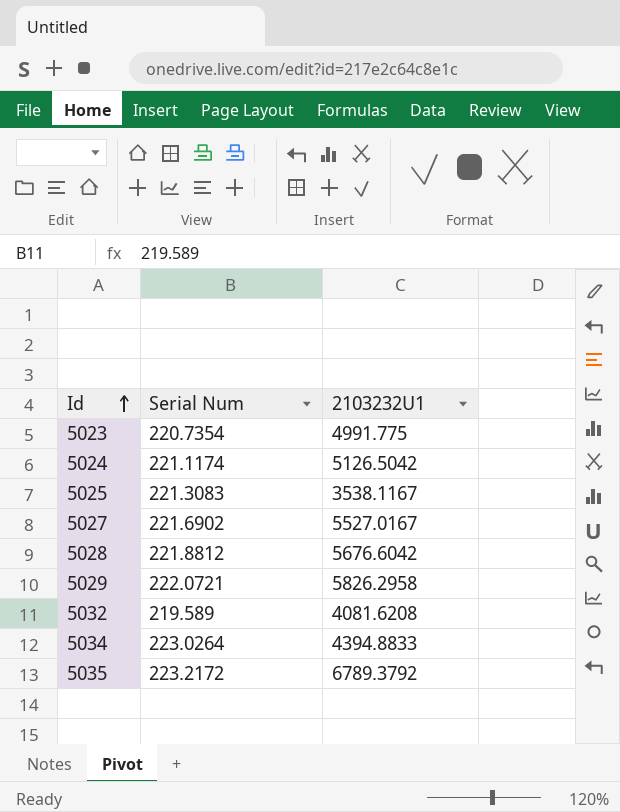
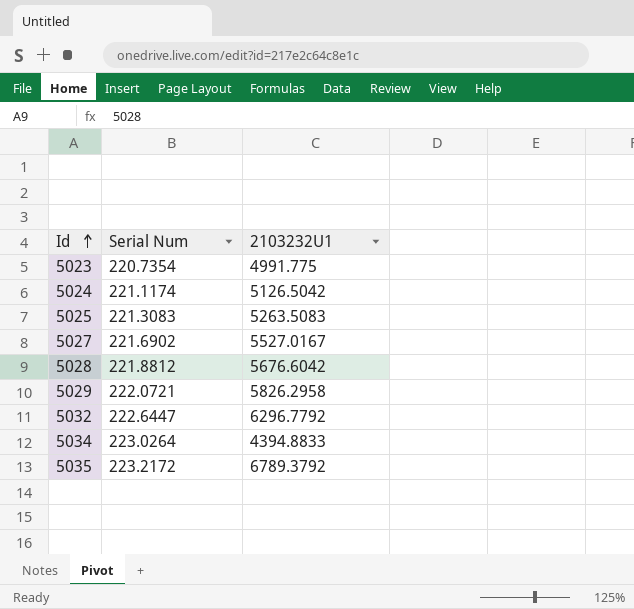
5025 | 2103232U1: 3538.1167 -> 5263.5083
5032 | Serial Num: 219.589 -> 222.6447
5032 | 2103232U1: 4081.6208 -> 6296.7792

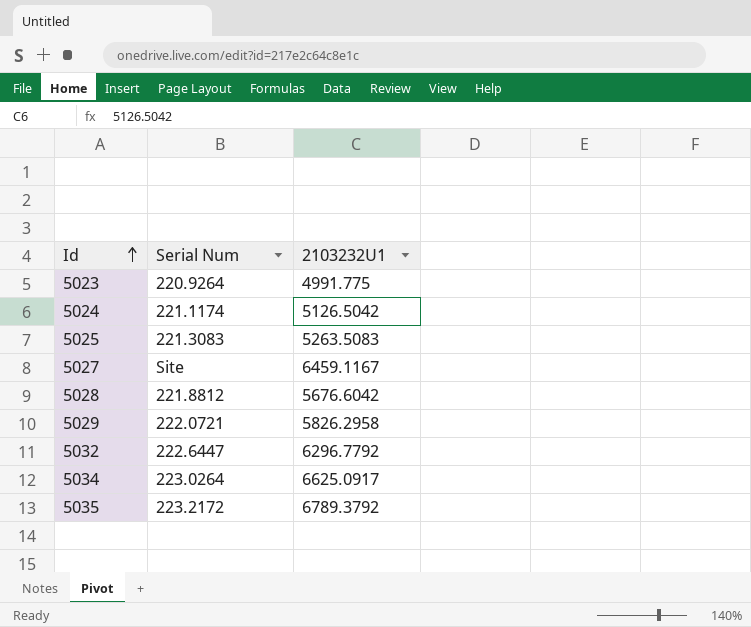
5023 | Serial Num: 220.7354 -> 220.9264
5027 | Serial Num: 221.6902 -> Site
5027 | 2103232U1: 5527.0167 -> 6459.1167
5034 | 2103232U1: 4394.8833 -> 6625.0917

